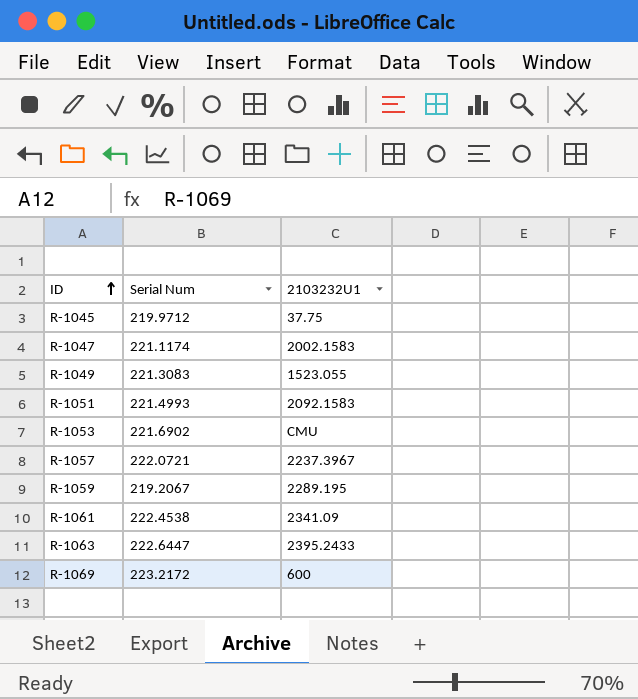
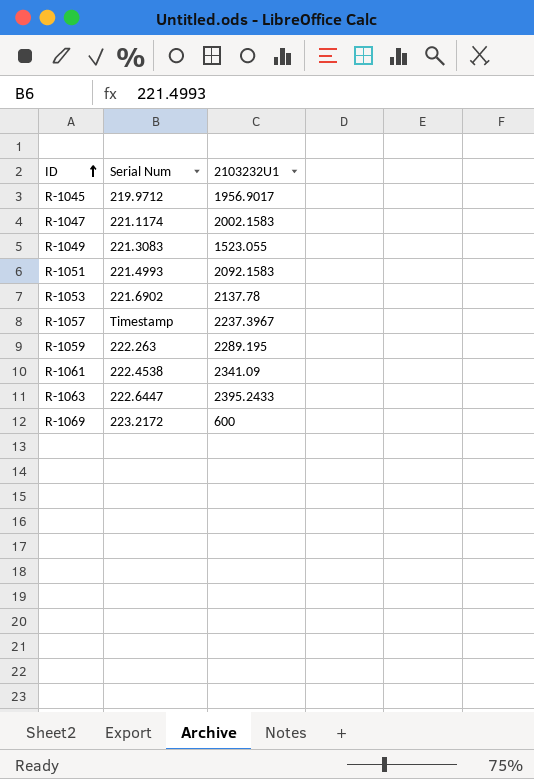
R-1045 | 2103232U1: 37.75 -> 1956.9017
R-1053 | 2103232U1: CMU -> 2137.78
R-1057 | Serial Num: 222.0721 -> Timestamp
R-1059 | Serial Num: 219.2067 -> 222.263

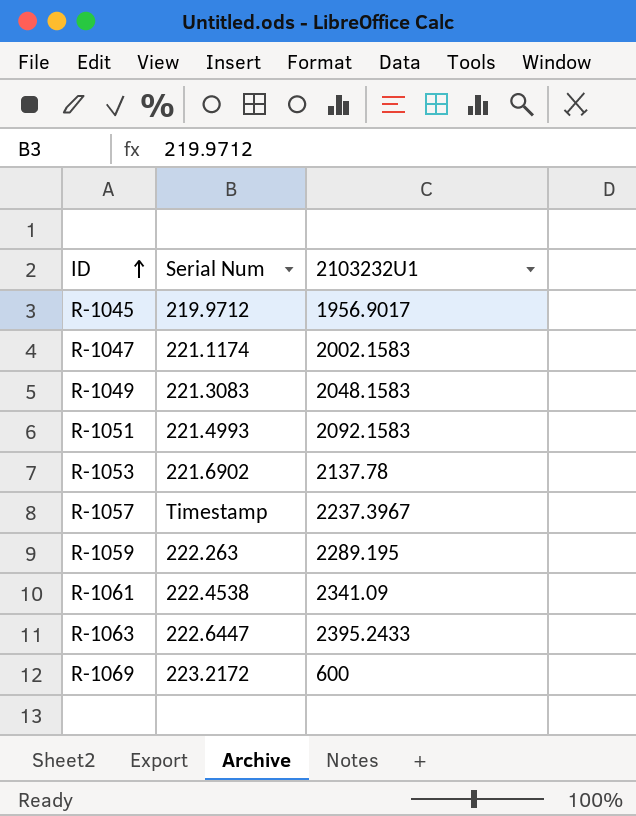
R-1049 | 2103232U1: 1523.055 -> 2048.1583

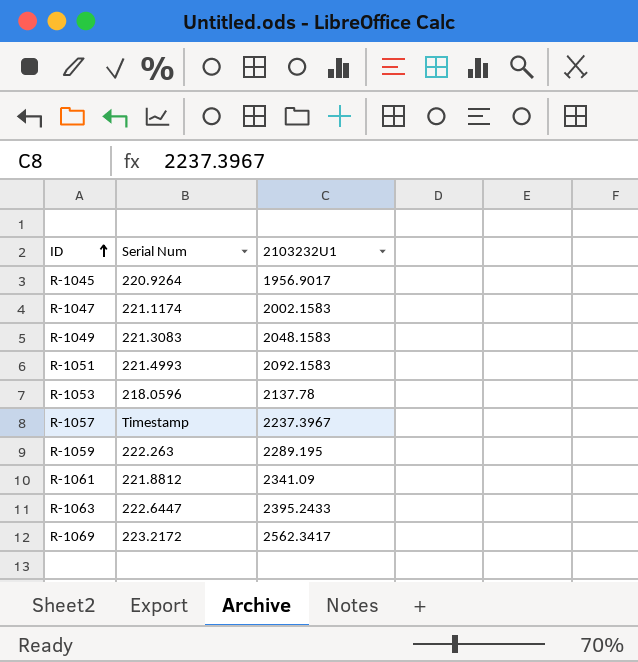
R-1045 | Serial Num: 219.9712 -> 220.9264
R-1053 | Serial Num: 221.6902 -> 218.0596
R-1061 | Serial Num: 222.4538 -> 221.8812
R-1069 | 2103232U1: 600 -> 2562.3417

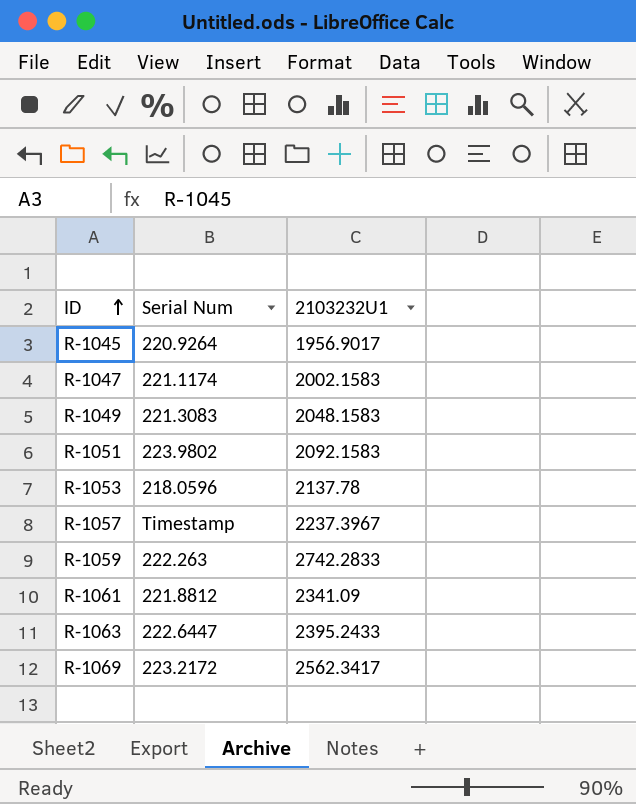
R-1051 | Serial Num: 221.4993 -> 223.9802
R-1059 | 2103232U1: 2289.195 -> 2742.2833

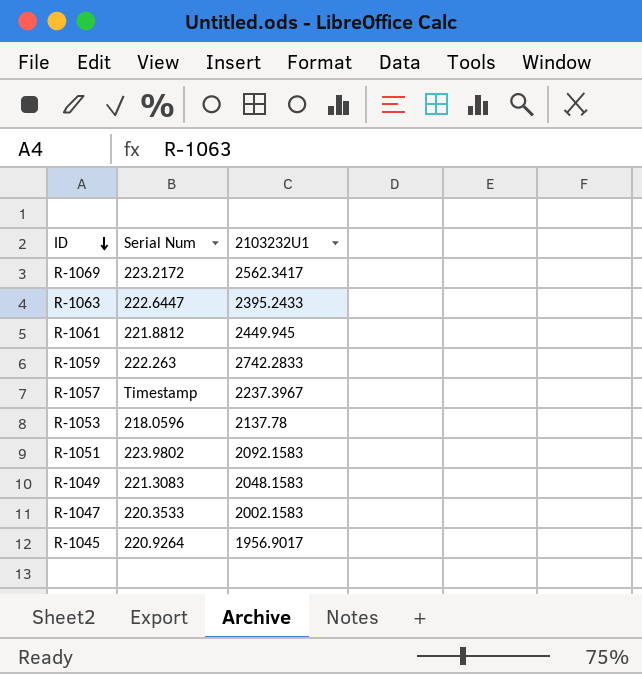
row order: ID ascending -> ID descending
R-1061 | 2103232U1: 2341.09 -> 2449.945
R-1047 | Serial Num: 221.1174 -> 220.3533

